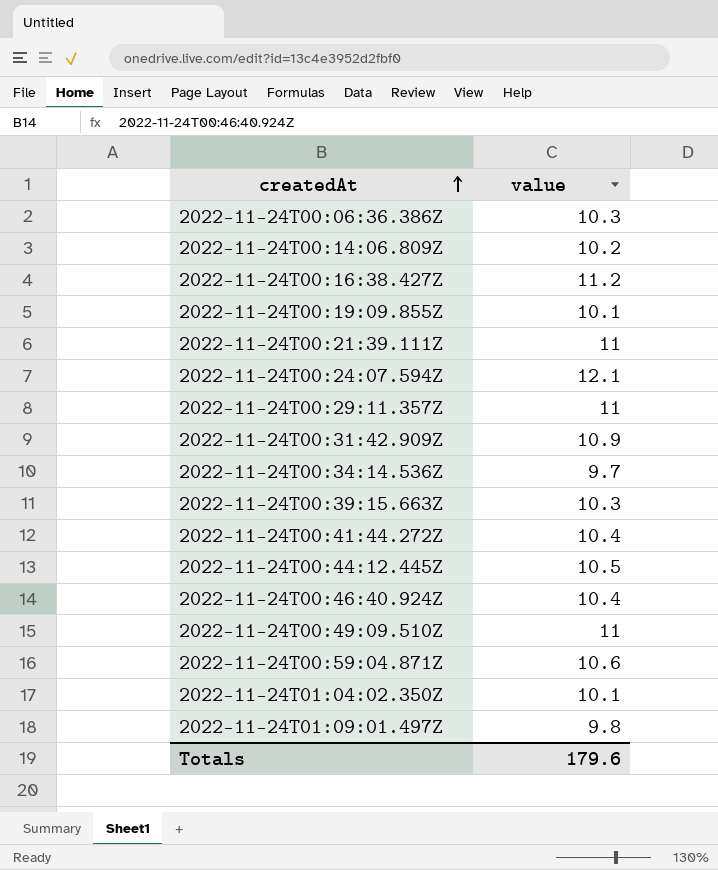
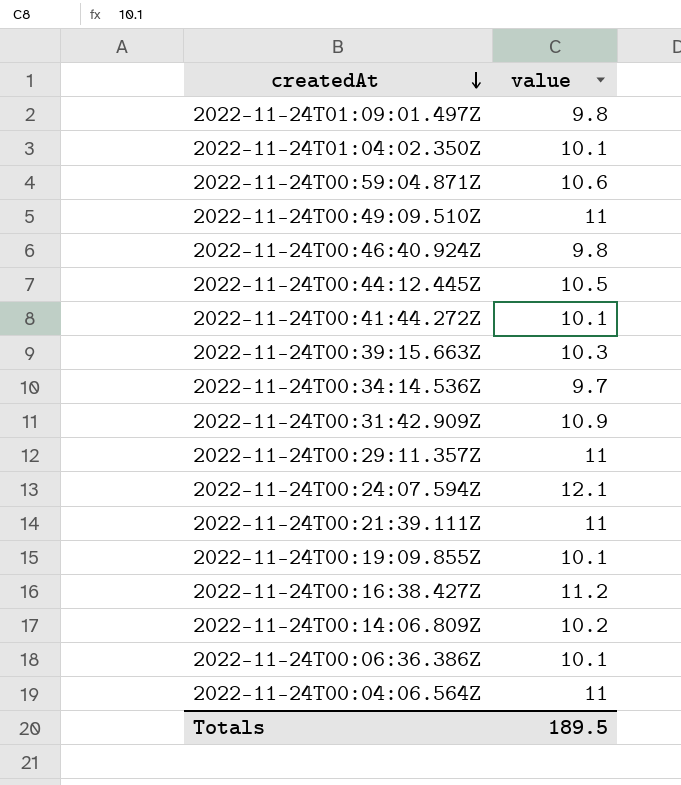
row order: createdAt ascending -> createdAt descending
2022-11-24T00:46:40.924Z | value: 10.4 -> 9.8
2022-11-24T00:41:44.272Z | value: 10.4 -> 10.1
2022-11-24T00:06:36.386Z | value: 10.3 -> 10.1
row 2022-11-24T00:04:06.564Z: none -> 11
Totals | value: 179.6 -> 189.5

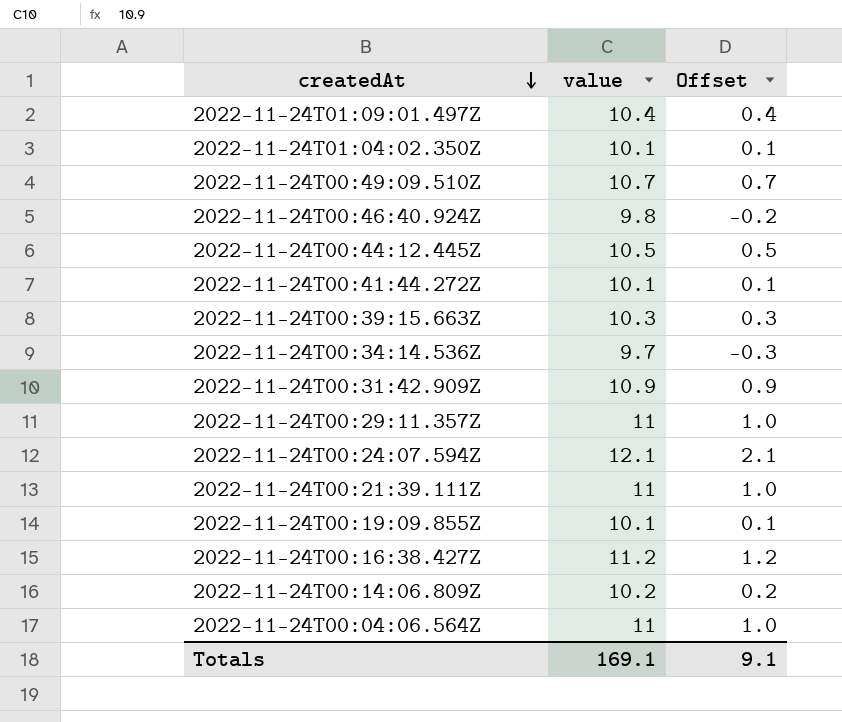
column Offset | formula: none -> [value] - 10
row 2022-11-24T00:59:04.871Z: 10.6 -> none
row 2022-11-24T00:06:36.386Z: 10.1 -> none
2022-11-24T01:09:01.497Z | value: 9.8 -> 10.4
2022-11-24T00:49:09.510Z | value: 11 -> 10.7
Totals | value: 189.5 -> 169.1

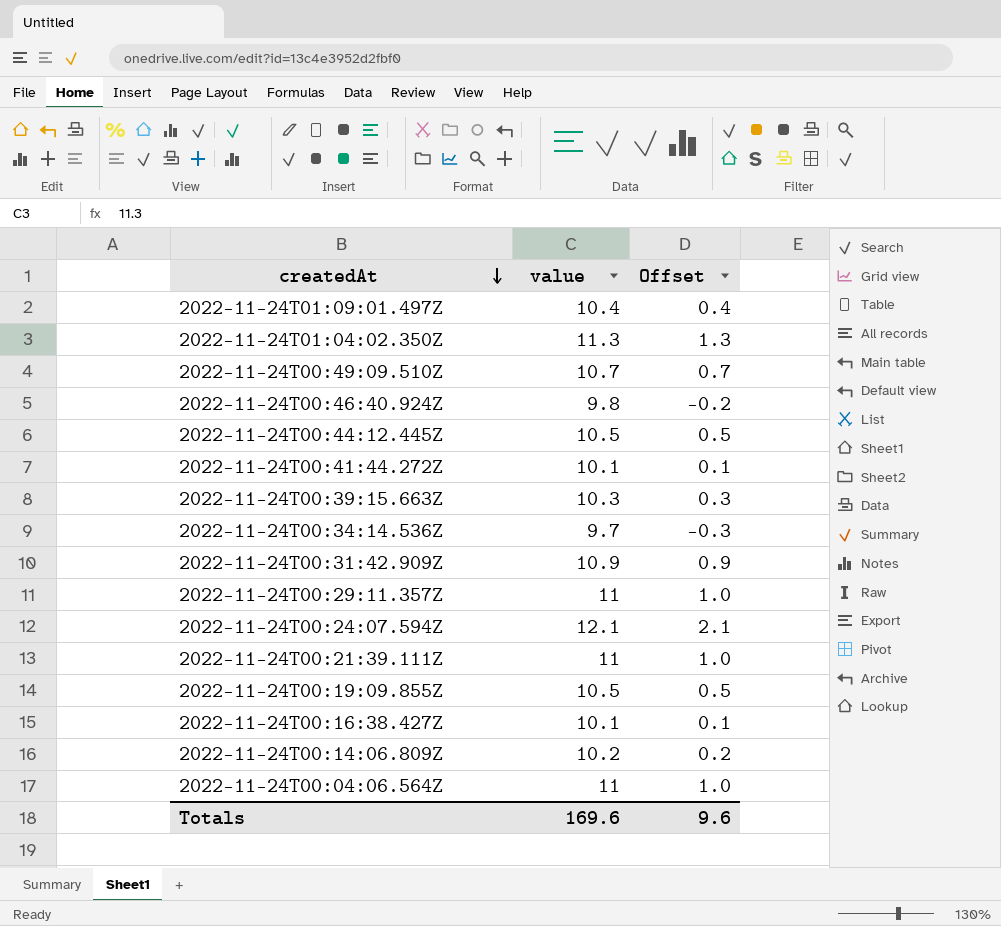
2022-11-24T01:04:02.350Z | value: 10.1 -> 11.3
2022-11-24T01:04:02.350Z | Offset: 0.1 -> 1.3
2022-11-24T00:19:09.855Z | value: 10.1 -> 10.5
2022-11-24T00:19:09.855Z | Offset: 0.1 -> 0.5
2022-11-24T00:16:38.427Z | value: 11.2 -> 10.1
2022-11-24T00:16:38.427Z | Offset: 1.2 -> 0.1
Totals | value: 169.1 -> 169.6
Totals | Offset: 9.1 -> 9.6

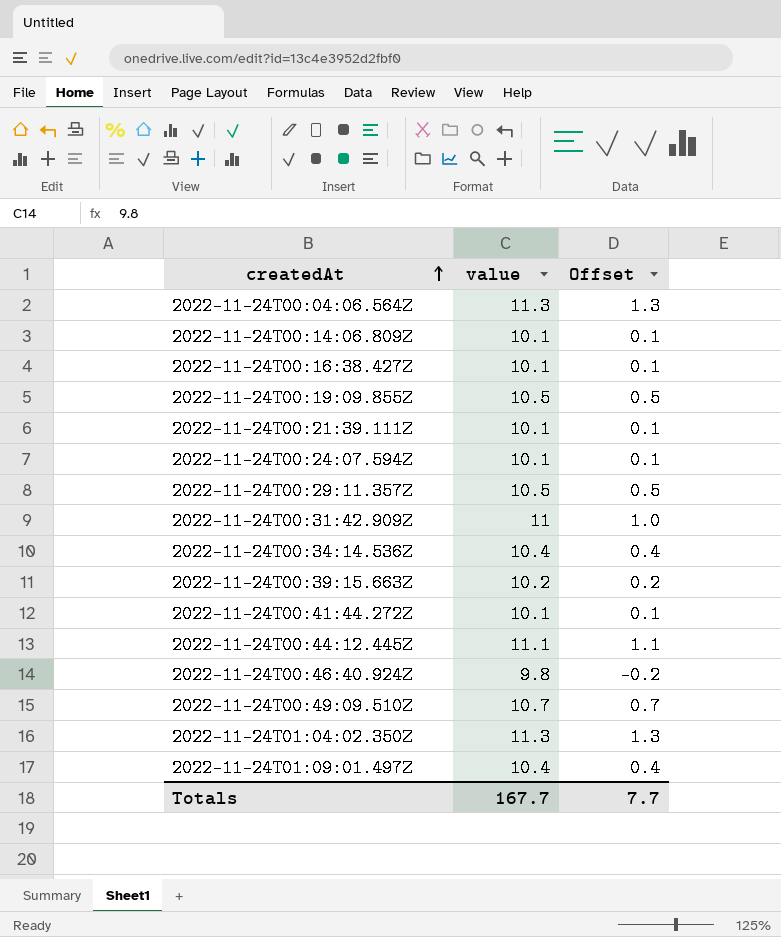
row order: createdAt descending -> createdAt ascending
2022-11-24T00:04:06.564Z | value: 11 -> 11.3
2022-11-24T00:04:06.564Z | Offset: 1.0 -> 1.3
2022-11-24T00:14:06.809Z | value: 10.2 -> 10.1
2022-11-24T00:14:06.809Z | Offset: 0.2 -> 0.1
2022-11-24T00:21:39.111Z | value: 11 -> 10.1
2022-11-24T00:21:39.111Z | Offset: 1.0 -> 0.1
2022-11-24T00:24:07.594Z | value: 12.1 -> 10.1
2022-11-24T00:24:07.594Z | Offset: 2.1 -> 0.1
2022-11-24T00:29:11.357Z | value: 11 -> 10.5
2022-11-24T00:29:11.357Z | Offset: 1.0 -> 0.5
2022-11-24T00:31:42.909Z | value: 10.9 -> 11
2022-11-24T00:31:42.909Z | Offset: 0.9 -> 1.0
2022-11-24T00:34:14.536Z | value: 9.7 -> 10.4
2022-11-24T00:34:14.536Z | Offset: -0.3 -> 0.4
2022-11-24T00:39:15.663Z | value: 10.3 -> 10.2
2022-11-24T00:39:15.663Z | Offset: 0.3 -> 0.2
2022-11-24T00:44:12.445Z | value: 10.5 -> 11.1
2022-11-24T00:44:12.445Z | Offset: 0.5 -> 1.1
Totals | value: 169.6 -> 167.7
Totals | Offset: 9.6 -> 7.7

